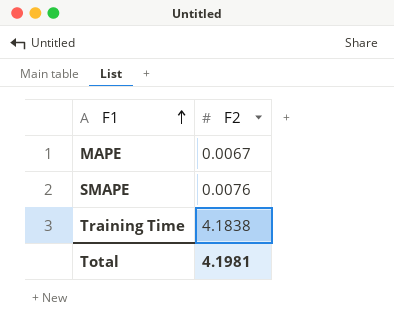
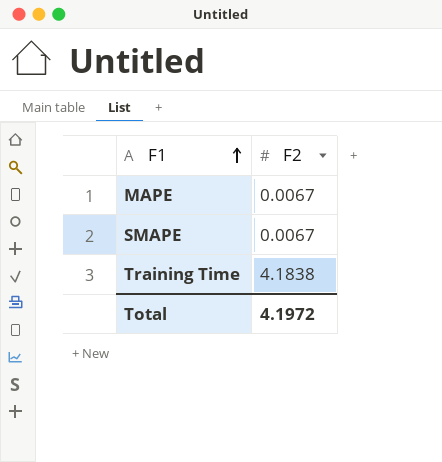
SMAPE | F2: 0.0076 -> 0.0067
Total | F2: 4.1981 -> 4.1972

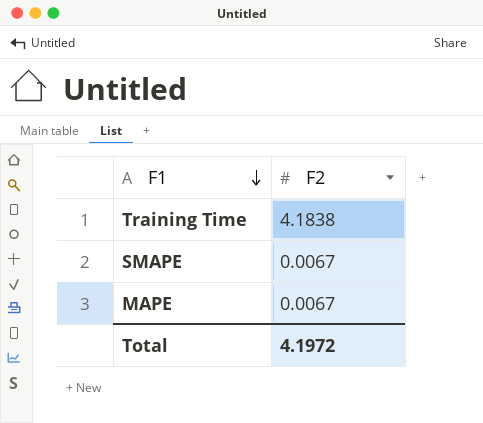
row order: F1 ascending -> F1 descending

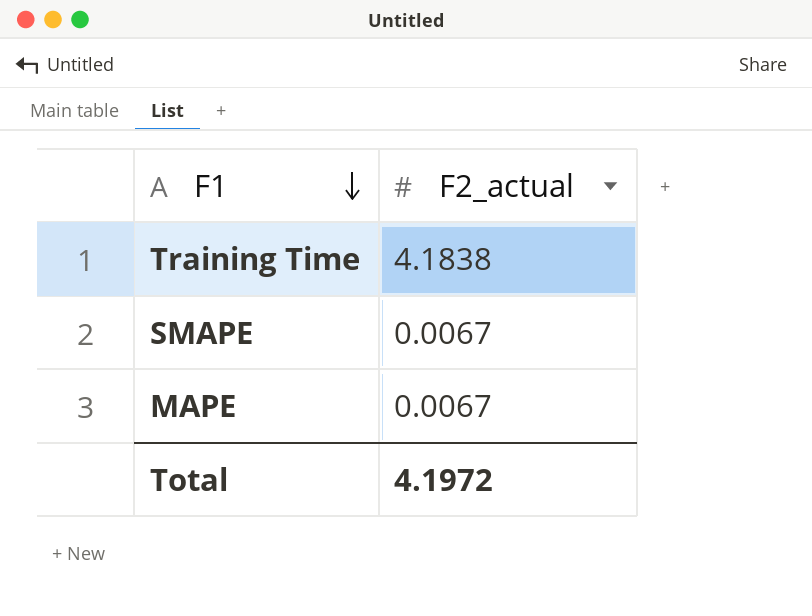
column name: F2 -> F2_actual

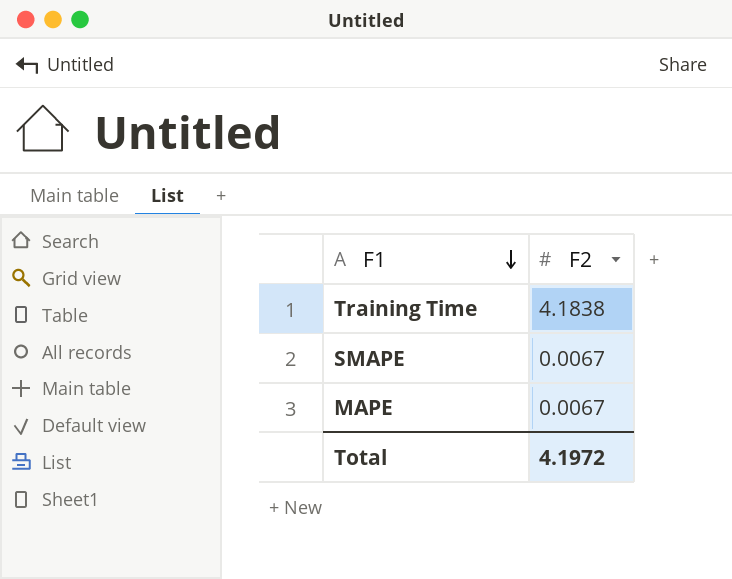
column name: F2_actual -> F2

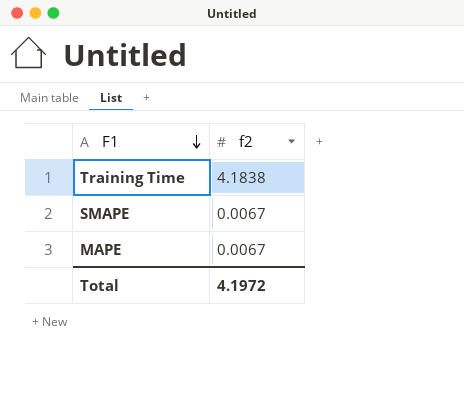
column name: F2 -> f2

